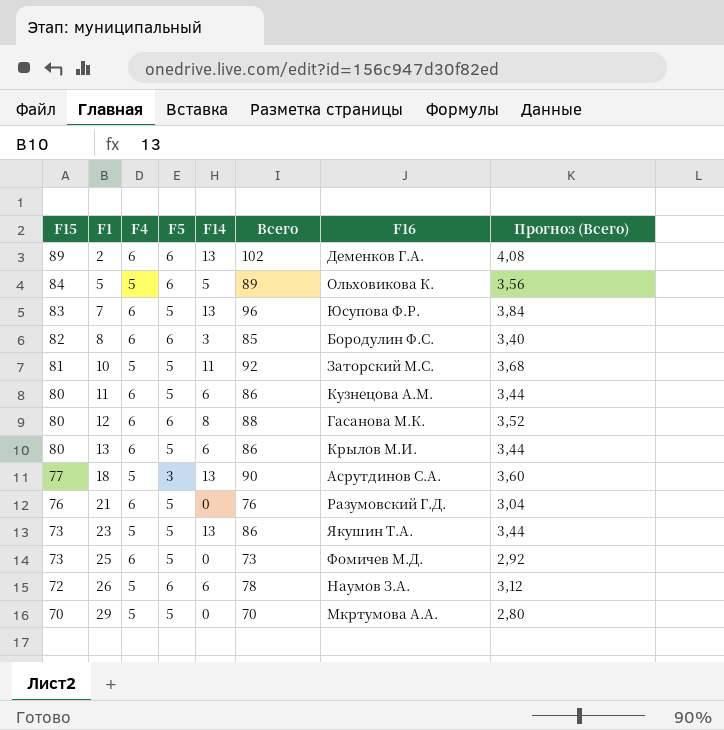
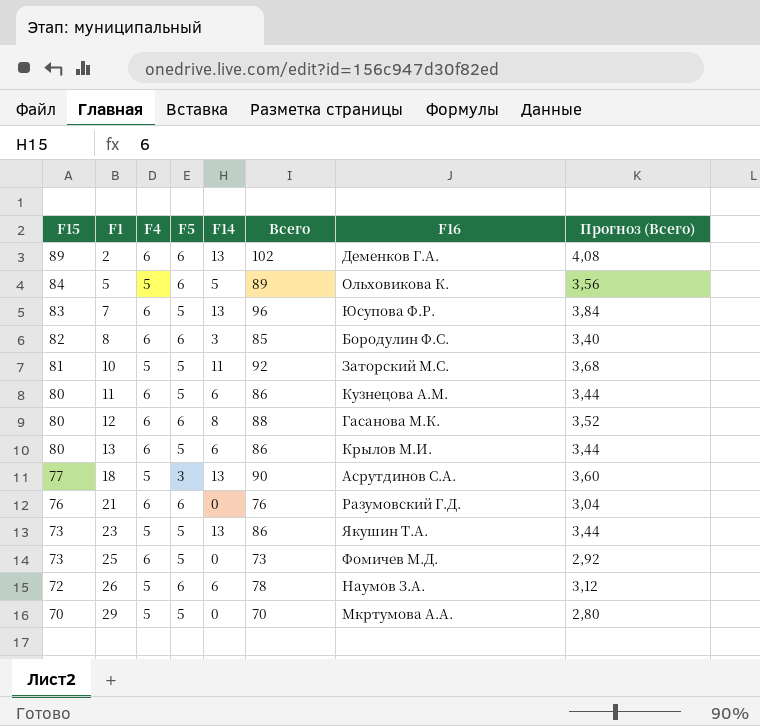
21 | F5: 5 -> 6

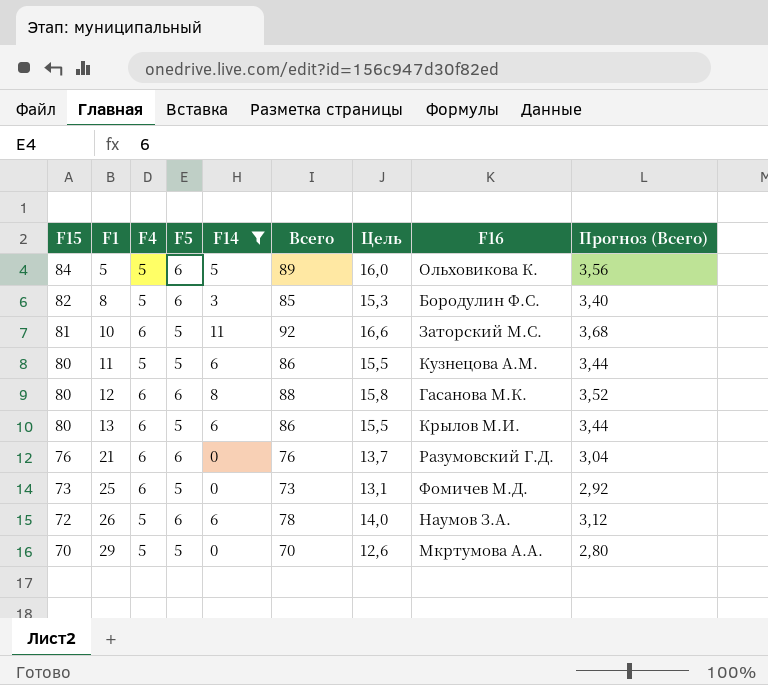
filter: none -> F14 != 13
column Цель | formula: none -> [Всего] * 0,18
8 | F4: 6 -> 5
10 | F4: 5 -> 6
11 | F4: 6 -> 5

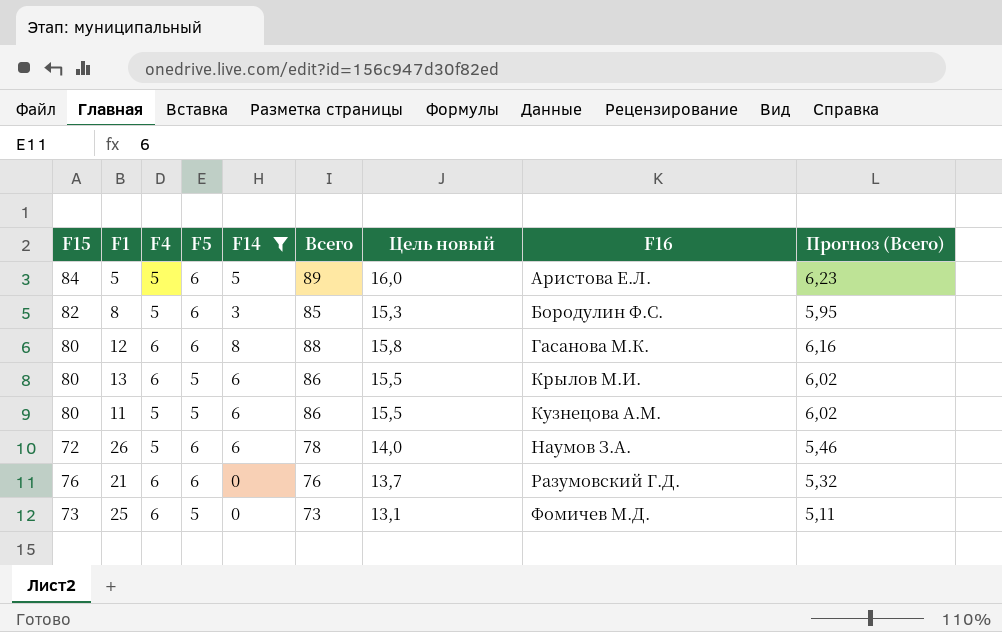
row order: F15 descending -> F16 ascending
column name: Цель -> Цель новый
column Прогноз (Всего) | formula: [Всего] * 0,04 -> [Всего] * 0,07
row 10: 81 | 6 | 5 | 11 | 92 | 16,6 | Заторский М.С. | 3,68 -> none
row 29: 70 | 5 | 5 | 0 | 70 | 12,6 | Мкртумова А.А. | 2,80 -> none
5 | F16: Ольховикова К. -> Аристова Е.Л.

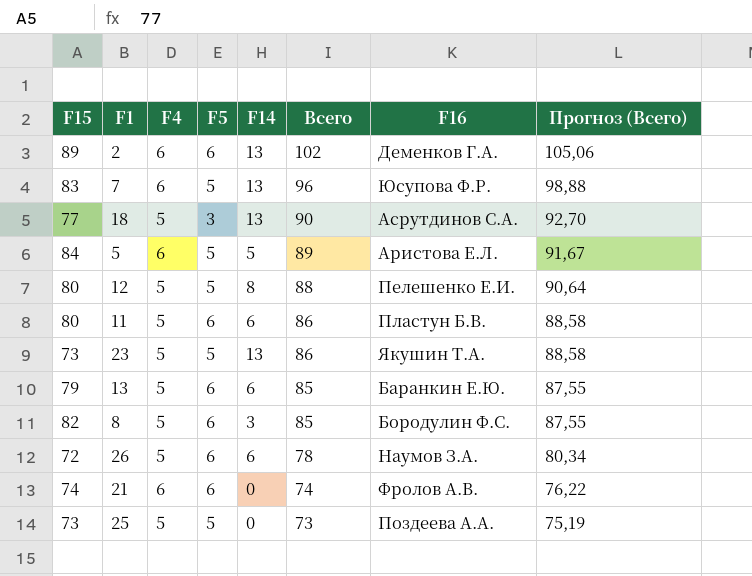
filter: F14 != 13 -> none
row order: F16 ascending -> Всего descending
column Цель новый | formula: [Всего] * 0,18 -> none
column Прогноз (Всего) | formula: [Всего] * 0,07 -> [Всего] * 1,03
5 | F4: 5 -> 6
5 | F5: 6 -> 5
12 | F4: 6 -> 5
12 | F5: 6 -> 5
12 | F16: Гасанова М.К. -> Пелешенко Е.И.
11 | F5: 5 -> 6
11 | F16: Кузнецова А.М. -> Пластун Б.В.
13 | F15: 80 -> 79
13 | F4: 6 -> 5
13 | F5: 5 -> 6
13 | Всего: 86 -> 85
13 | F16: Крылов М.И. -> Баранкин Е.Ю.
21 | F15: 76 -> 74
21 | Всего: 76 -> 74
21 | F16: Разумовский Г.Д. -> Фролов А.В.
25 | F4: 6 -> 5
25 | F16: Фомичев М.Д. -> Поздеева А.А.

